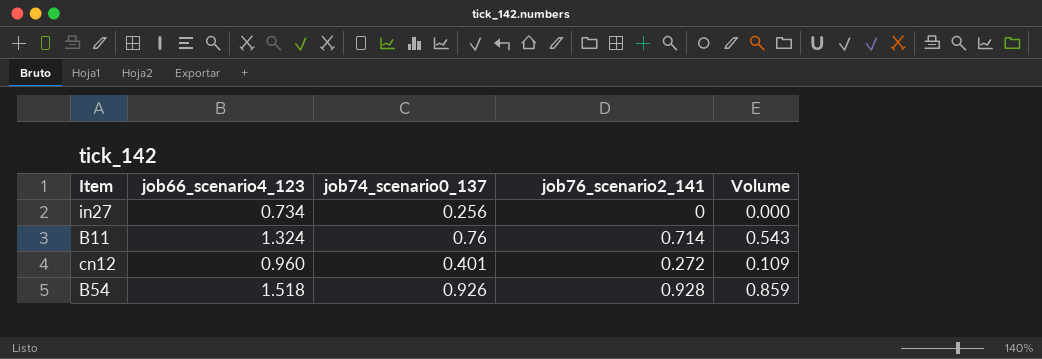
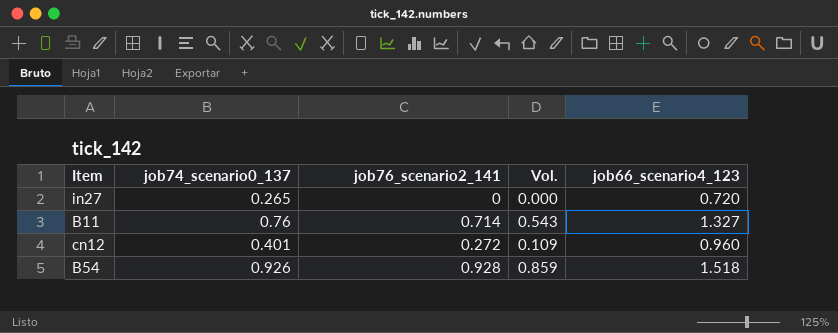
column name: Volume -> Vol.
column job66_scenario4_123 | position: 2 -> 5
in27 | job74_scenario0_137: 0.256 -> 0.265
in27 | job66_scenario4_123: 0.734 -> 0.720
B11 | job66_scenario4_123: 1.324 -> 1.327

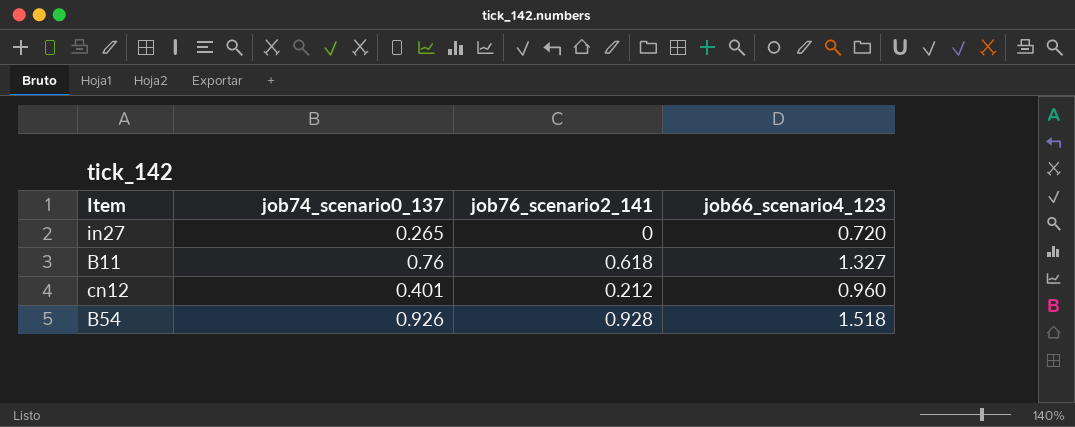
column Vol. | formula: [job74_scenario0_137] * [job76_scenario2_141] -> none
B11 | job76_scenario2_141: 0.714 -> 0.618
cn12 | job76_scenario2_141: 0.272 -> 0.212

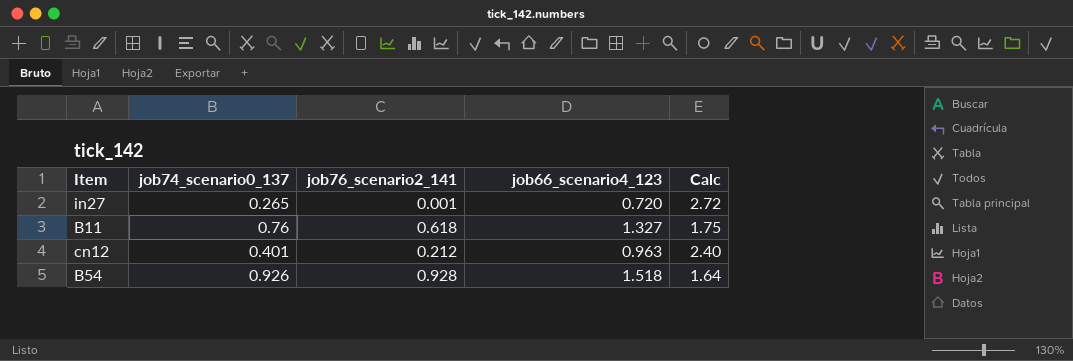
column Calc | formula: none -> [job66_scenario4_123] / [job74_scenario0_137]
in27 | job76_scenario2_141: 0 -> 0.001
cn12 | job66_scenario4_123: 0.960 -> 0.963

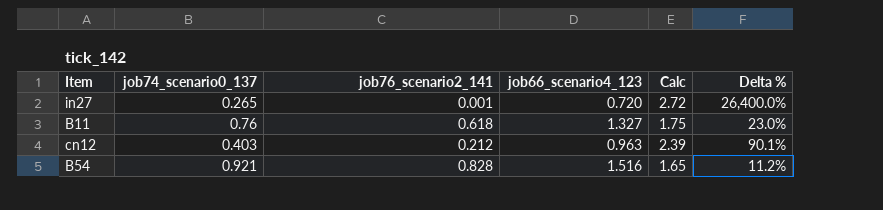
column Delta % | formula: none -> ([job74_scenario0_137] - [job76_scenario2_141]) / [job76_scenario2_141]
cn12 | job74_scenario0_137: 0.401 -> 0.403
cn12 | Calc: 2.40 -> 2.39
B54 | job74_scenario0_137: 0.926 -> 0.921
B54 | job76_scenario2_141: 0.928 -> 0.828
B54 | job66_scenario4_123: 1.518 -> 1.516
B54 | Calc: 1.64 -> 1.65

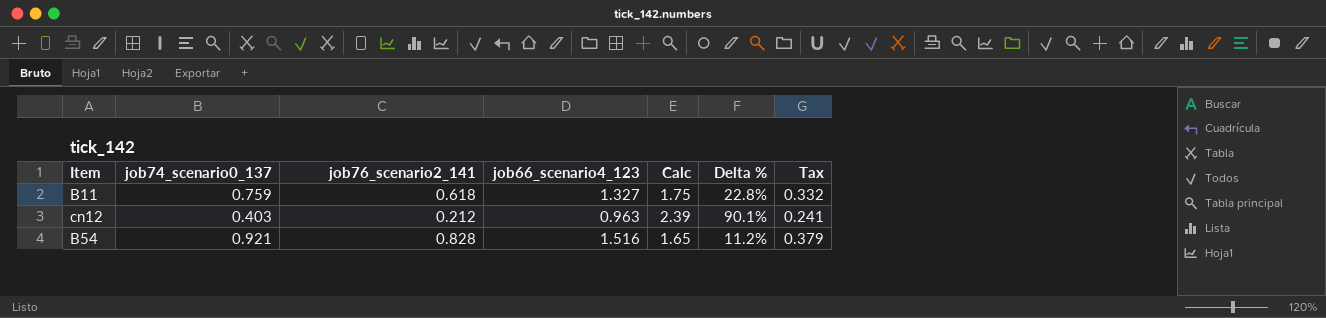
column Tax | formula: none -> [job66_scenario4_123] * 0.25
row in27: 0.265 | 0.001 | 0.720 | 2.72 | 26,400.0% -> none
B11 | job74_scenario0_137: 0.76 -> 0.759
B11 | Delta %: 23.0% -> 22.8%

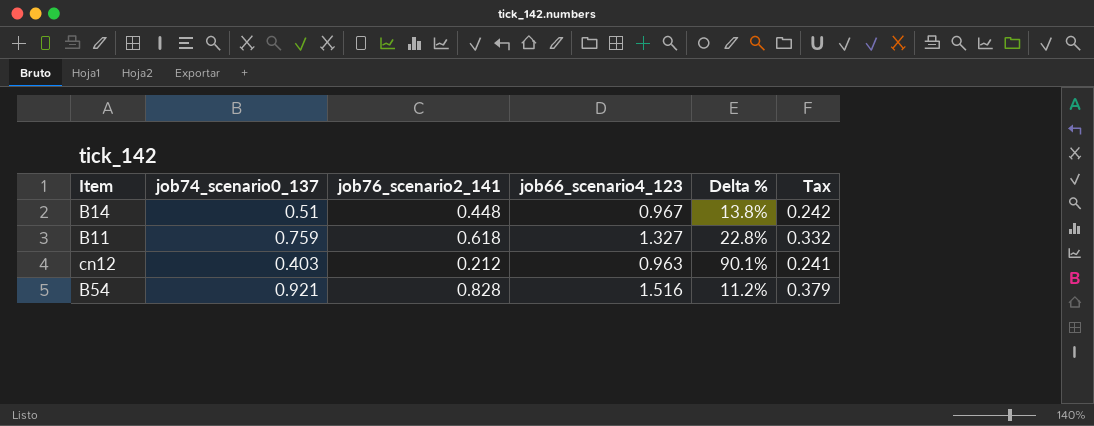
column Calc | formula: [job66_scenario4_123] / [job74_scenario0_137] -> none
row B14: none -> 0.51 | 0.448 | 0.967 | 13.8% | 0.242

